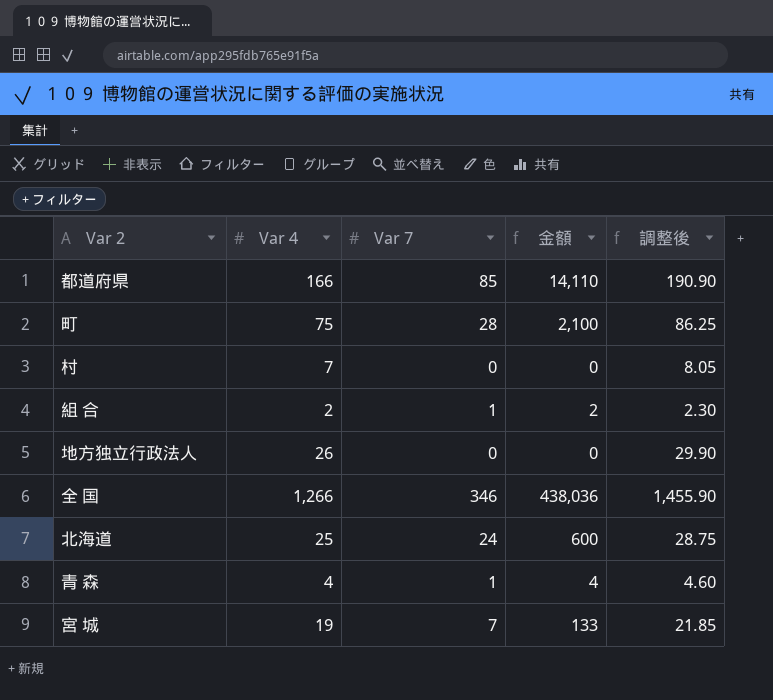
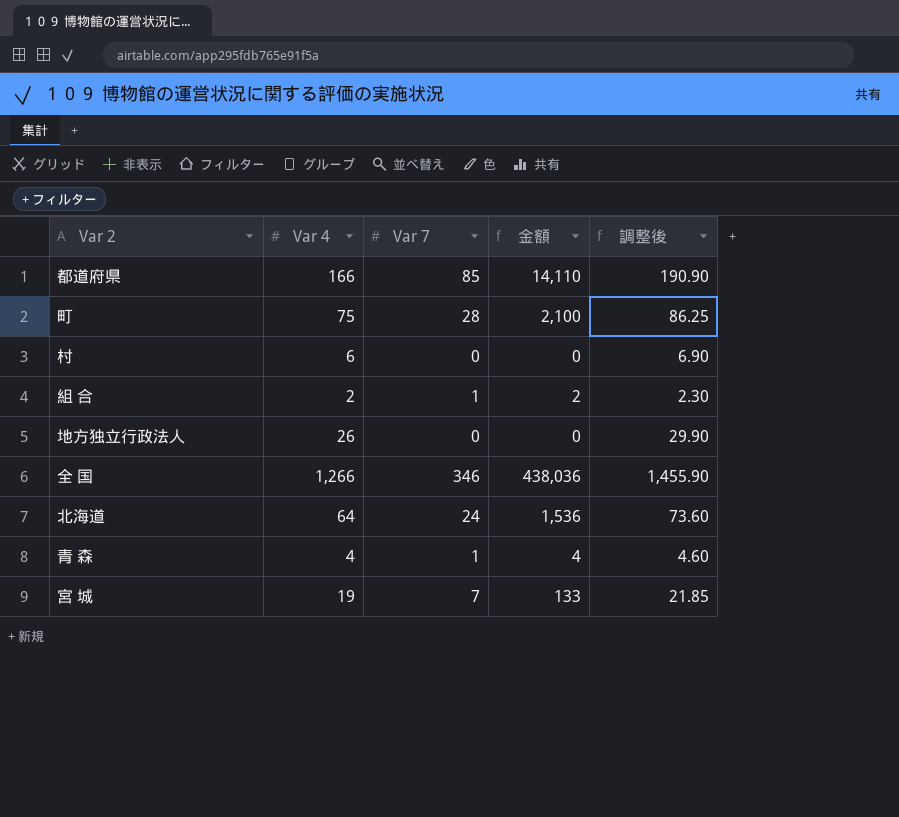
村 | Var 4: 7 -> 6
村 | 調整後: 8.05 -> 6.90
北海道 | Var 4: 25 -> 64
北海道 | 金額: 600 -> 1,536
北海道 | 調整後: 28.75 -> 73.60

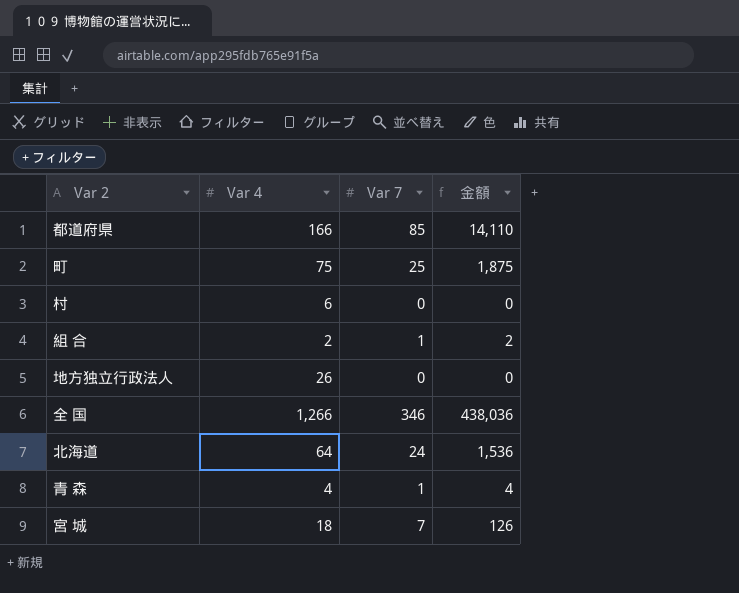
column 調整後 | formula: [Var 4] * 1.15 -> none
町 | Var 7: 28 -> 25
町 | 金額: 2,100 -> 1,875
宮 城 | Var 4: 19 -> 18
宮 城 | 金額: 133 -> 126

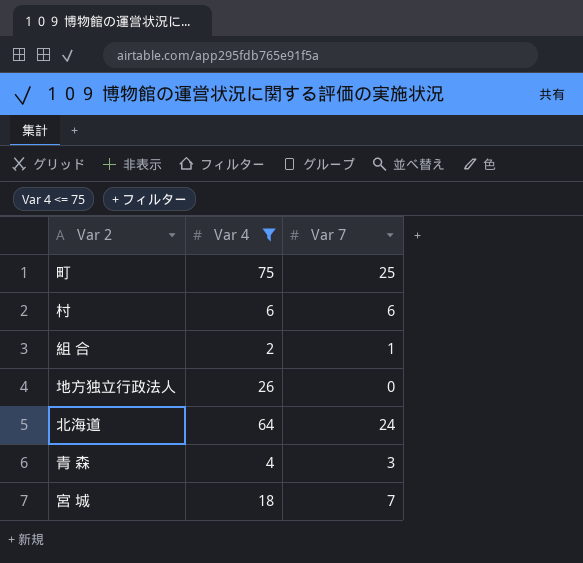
filter: none -> Var 4 <= 75
column 金額 | formula: [Var 4] * [Var 7] -> none
村 | Var 7: 0 -> 6
青 森 | Var 7: 1 -> 3

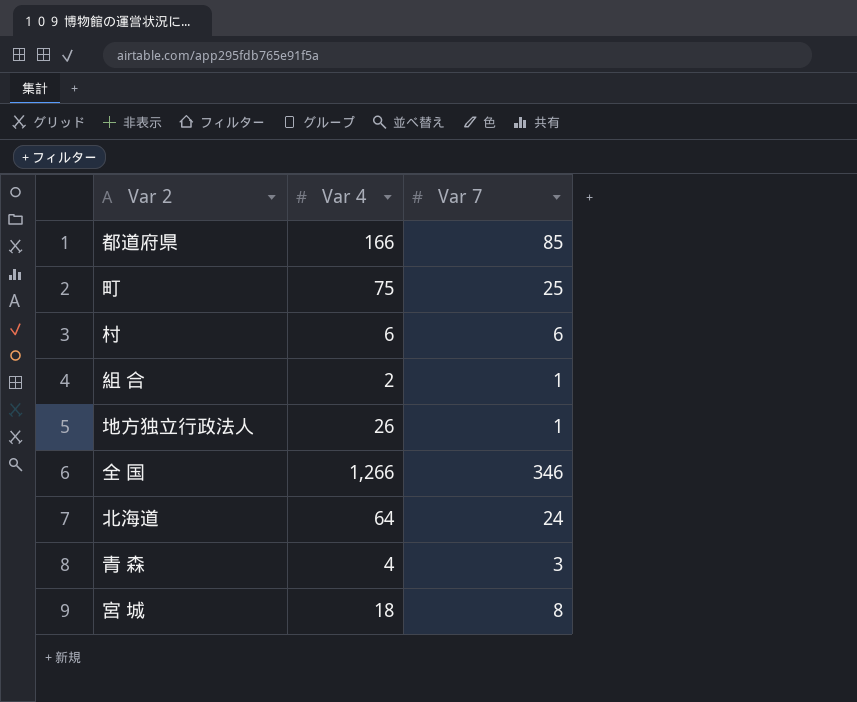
filter: Var 4 <= 75 -> none
地方独立行政法人 | Var 7: 0 -> 1
宮 城 | Var 7: 7 -> 8

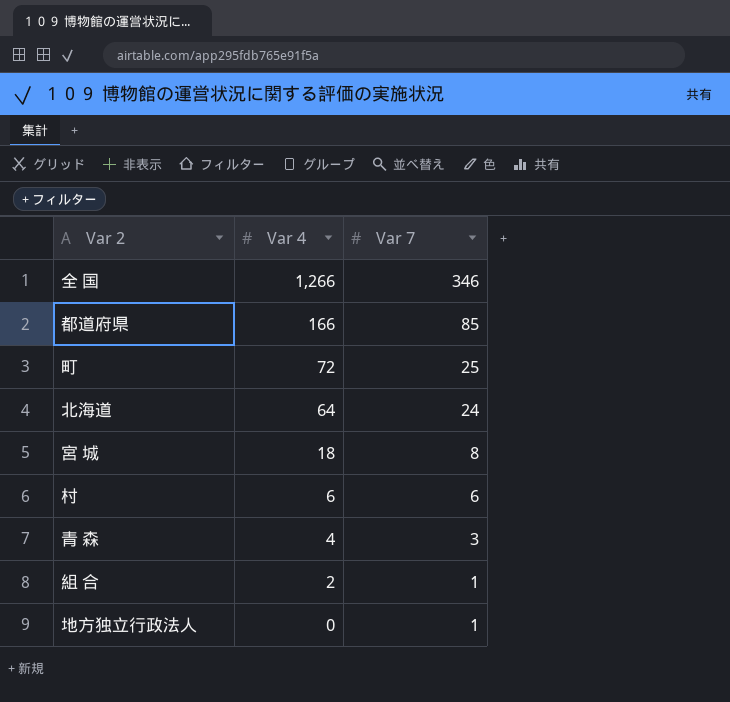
row order: none -> Var 4 descending
町 | Var 4: 75 -> 72
地方独立行政法人 | Var 4: 26 -> 0

